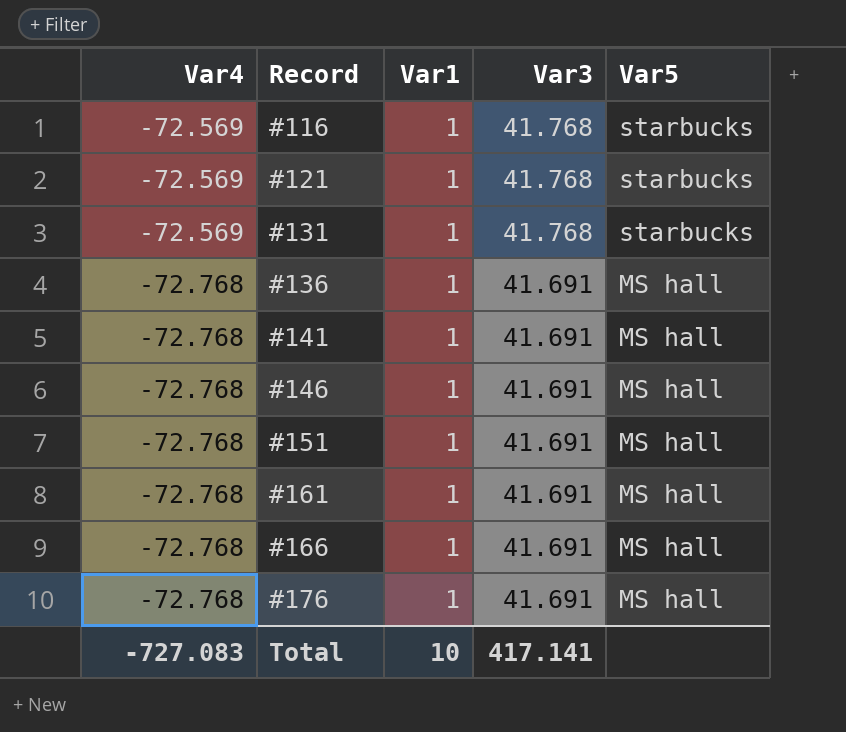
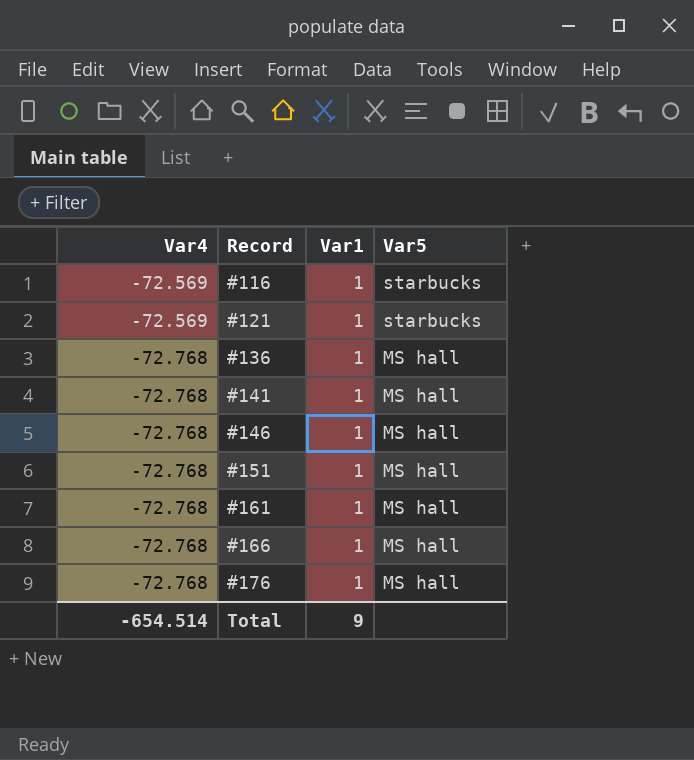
column Var3 | position: 4 -> none
row #131: -72.569 | 1 | 41.768 | starbucks -> none
Total | Var4: -727.083 -> -654.514
Total | Var1: 10 -> 9

